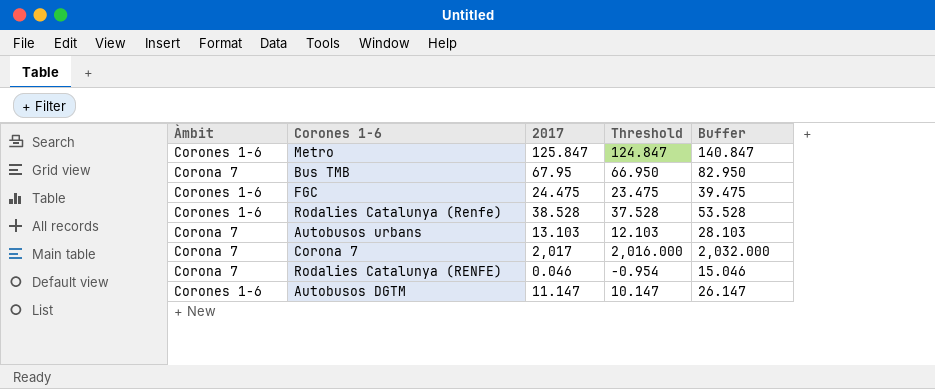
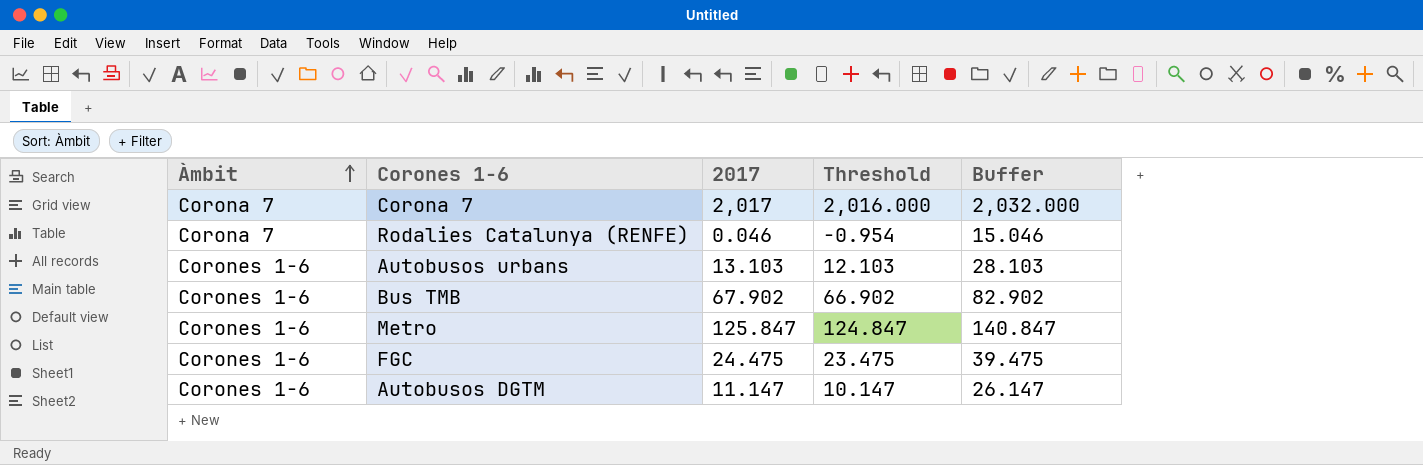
row order: none -> Àmbit ascending
row Rodalies Catalunya (Renfe): Corones 1-6 | 38.528 | 37.528 | 53.528 -> none
Autobusos urbans | Àmbit: Corona 7 -> Corones 1-6
Bus TMB | Àmbit: Corona 7 -> Corones 1-6
Bus TMB | 2017: 67.95 -> 67.902
Bus TMB | Threshold: 66.950 -> 66.902
Bus TMB | Buffer: 82.950 -> 82.902

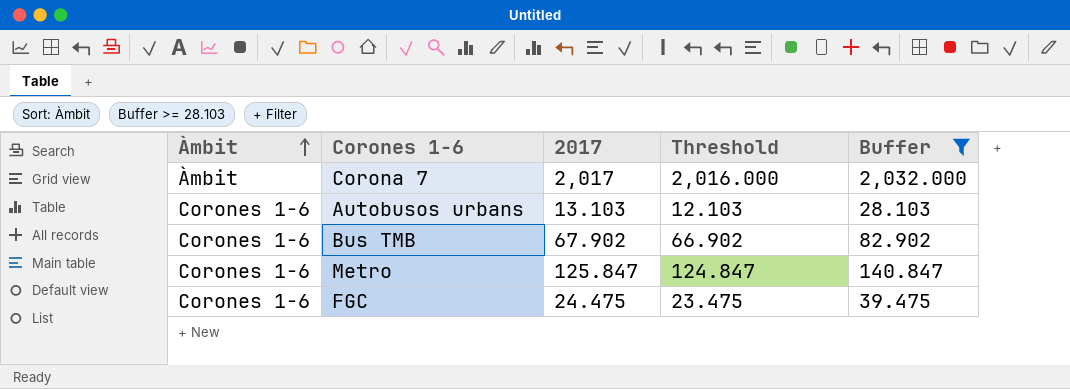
filter: none -> Buffer >= 28.103
Corona 7 | Àmbit: Corona 7 -> Àmbit

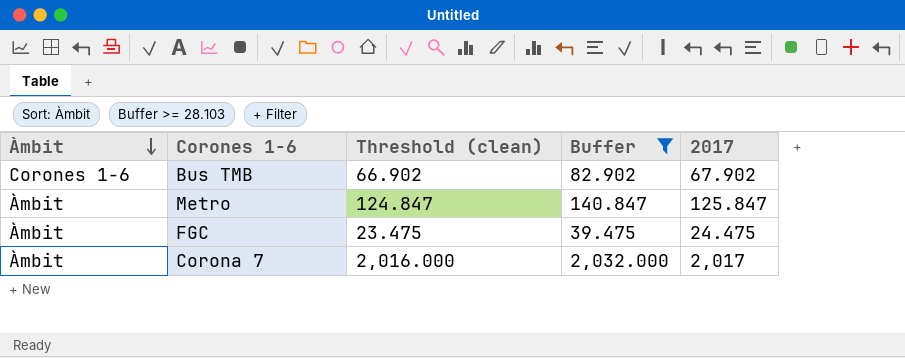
row order: Àmbit ascending -> Àmbit descending
column name: Threshold -> Threshold (clean)
column 2017 | position: 3 -> 5
row Autobusos urbans: Corones 1-6 | 13.103 | 12.103 | 28.103 -> none
Metro | Àmbit: Corones 1-6 -> Àmbit
FGC | Àmbit: Corones 1-6 -> Àmbit

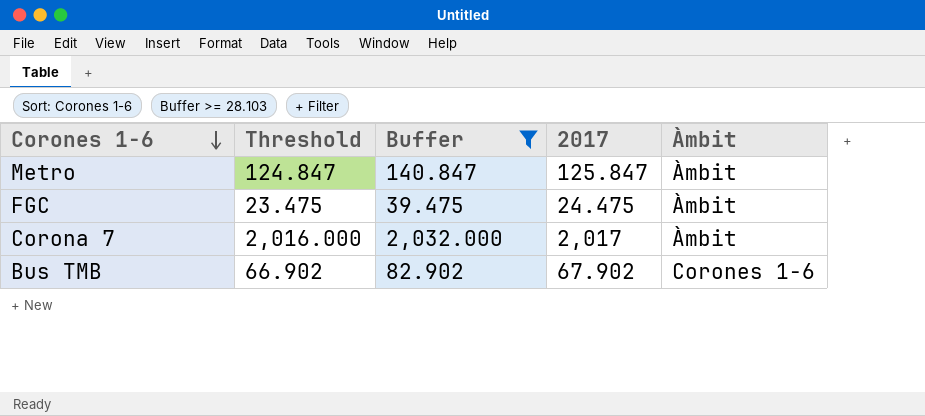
row order: Àmbit descending -> Corones 1-6 descending
column name: Threshold (clean) -> Threshold
column Àmbit | position: 1 -> 5

